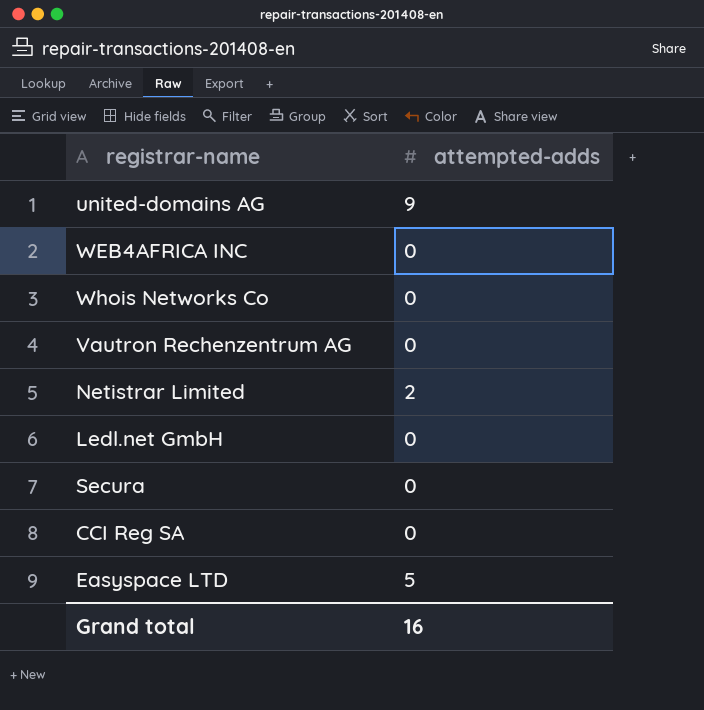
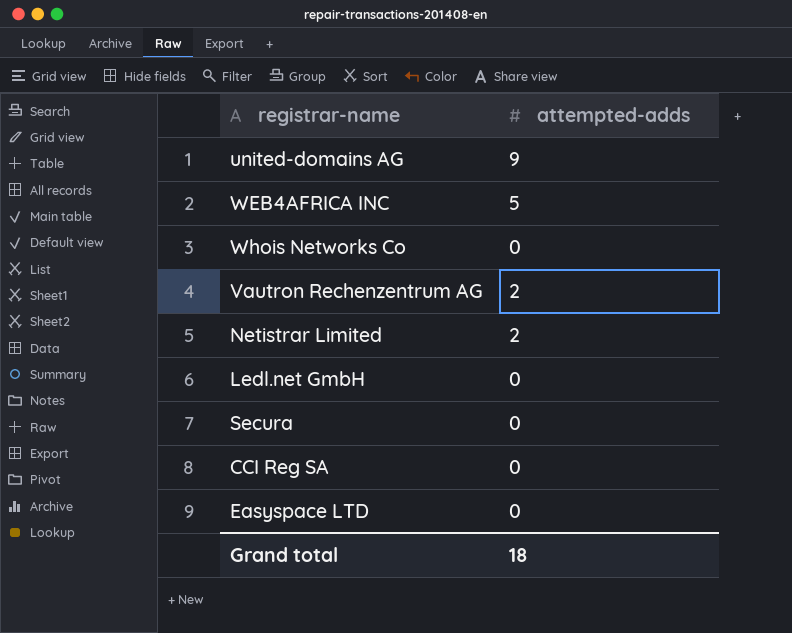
WEB4AFRICA INC | attempted-adds: 0 -> 5
Vautron Rechenzentrum AG | attempted-adds: 0 -> 2
Easyspace LTD | attempted-adds: 5 -> 0
Grand total | attempted-adds: 16 -> 18

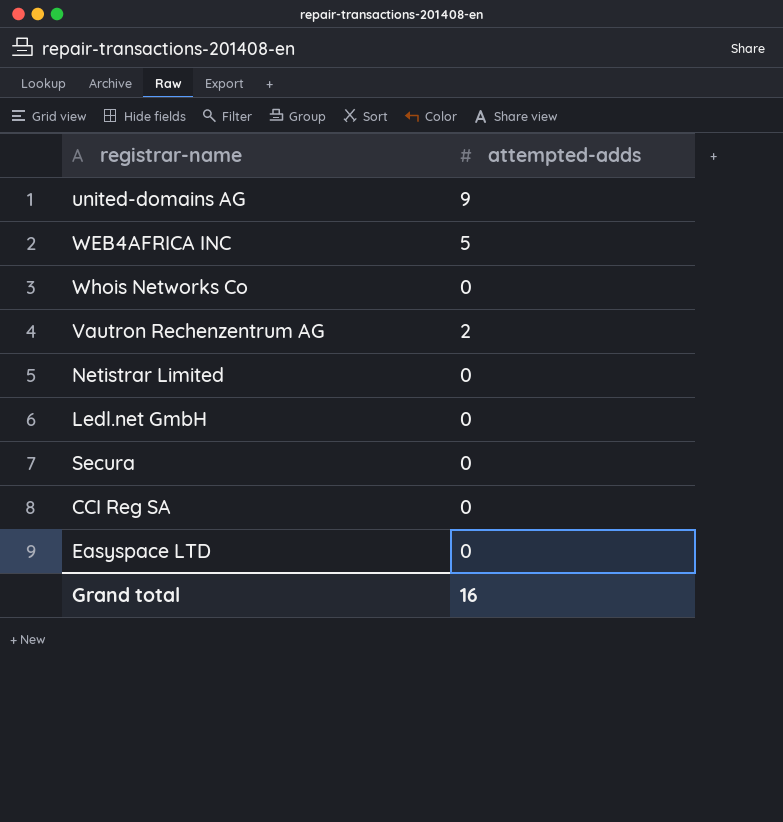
Netistrar Limited | attempted-adds: 2 -> 0
Grand total | attempted-adds: 18 -> 16

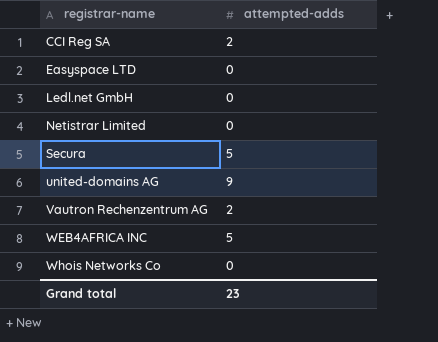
row order: none -> registrar-name ascending
CCI Reg SA | attempted-adds: 0 -> 2
Secura | attempted-adds: 0 -> 5
Grand total | attempted-adds: 16 -> 23

